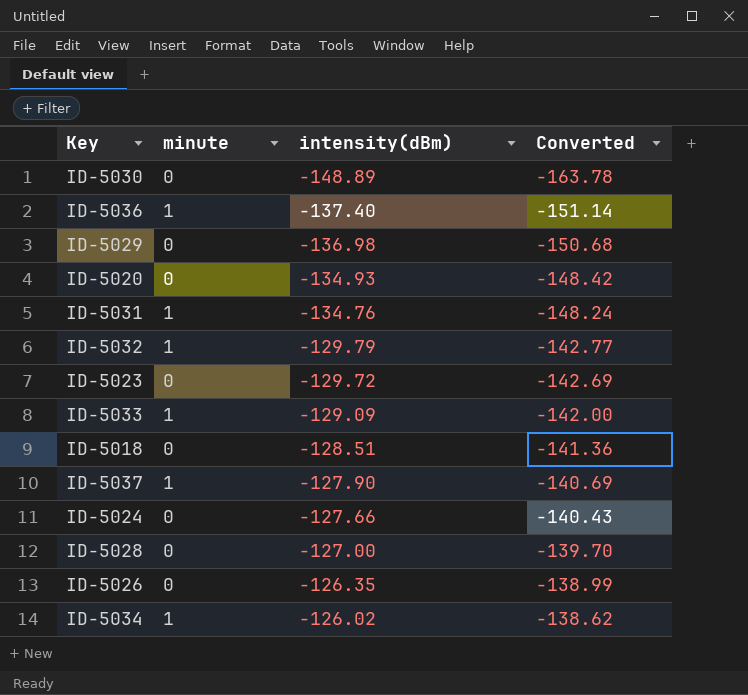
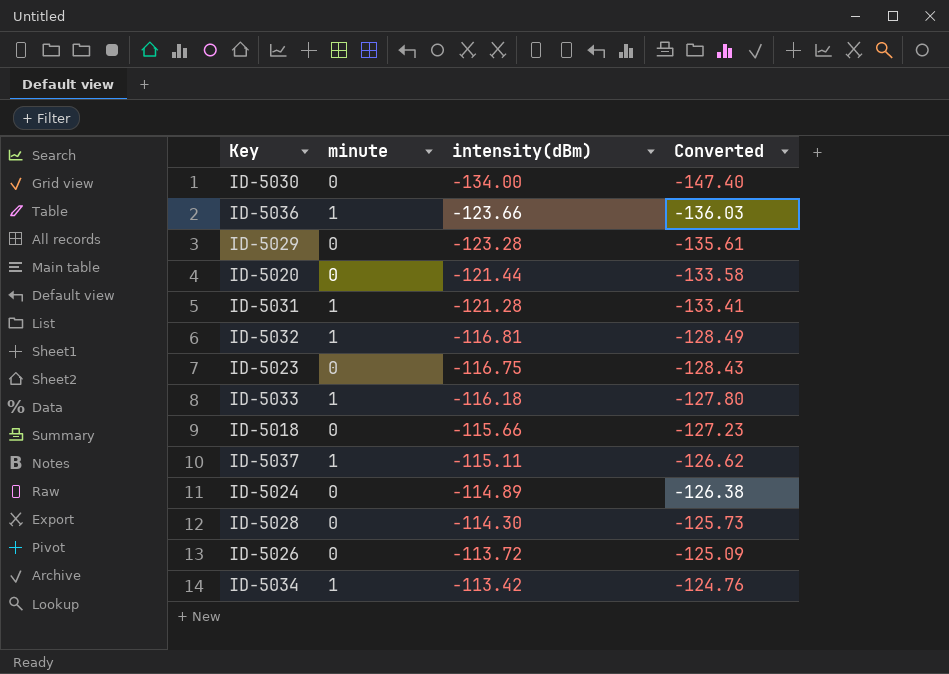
ID-5030 | intensity(dBm): -148.89 -> -134.00
ID-5030 | Converted: -163.78 -> -147.40
ID-5036 | intensity(dBm): -137.40 -> -123.66
ID-5036 | Converted: -151.14 -> -136.03
ID-5029 | intensity(dBm): -136.98 -> -123.28
ID-5029 | Converted: -150.68 -> -135.61
ID-5020 | intensity(dBm): -134.93 -> -121.44
ID-5020 | Converted: -148.42 -> -133.58
ID-5031 | intensity(dBm): -134.76 -> -121.28
ID-5031 | Converted: -148.24 -> -133.41
ID-5032 | intensity(dBm): -129.79 -> -116.81
ID-5032 | Converted: -142.77 -> -128.49
ID-5023 | intensity(dBm): -129.72 -> -116.75
ID-5023 | Converted: -142.69 -> -128.43
ID-5033 | intensity(dBm): -129.09 -> -116.18
ID-5033 | Converted: -142.00 -> -127.80
ID-5018 | intensity(dBm): -128.51 -> -115.66
ID-5018 | Converted: -141.36 -> -127.23
ID-5037 | intensity(dBm): -127.90 -> -115.11
ID-5037 | Converted: -140.69 -> -126.62
ID-5024 | intensity(dBm): -127.66 -> -114.89
ID-5024 | Converted: -140.43 -> -126.38
ID-5028 | intensity(dBm): -127.00 -> -114.30
ID-5028 | Converted: -139.70 -> -125.73
ID-5026 | intensity(dBm): -126.35 -> -113.72
ID-5026 | Converted: -138.99 -> -125.09
ID-5034 | intensity(dBm): -126.02 -> -113.42
ID-5034 | Converted: -138.62 -> -124.76

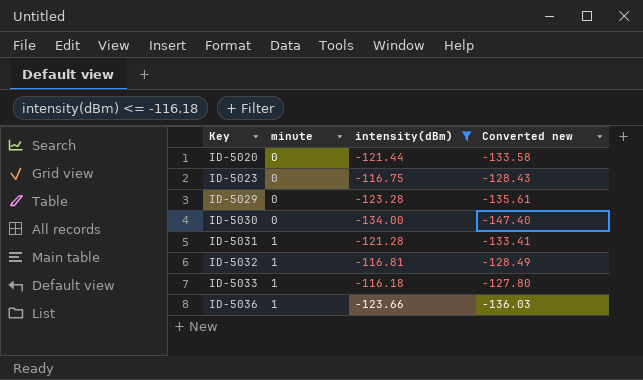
filter: none -> intensity(dBm) <= -116.18
row order: intensity(dBm) ascending -> Key ascending
column name: Converted -> Converted new

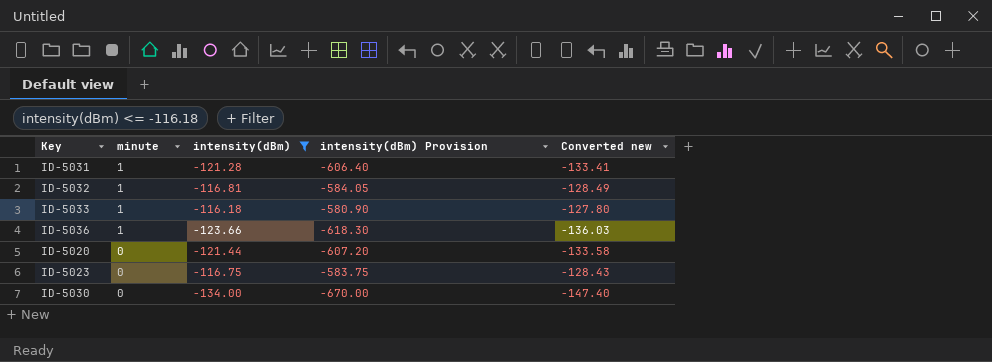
row order: Key ascending -> minute descending
column intensity(dBm) Provision | formula: none -> [intensity(dBm)] * 5
row ID-5029: 0 | -123.28 | -135.61 -> none

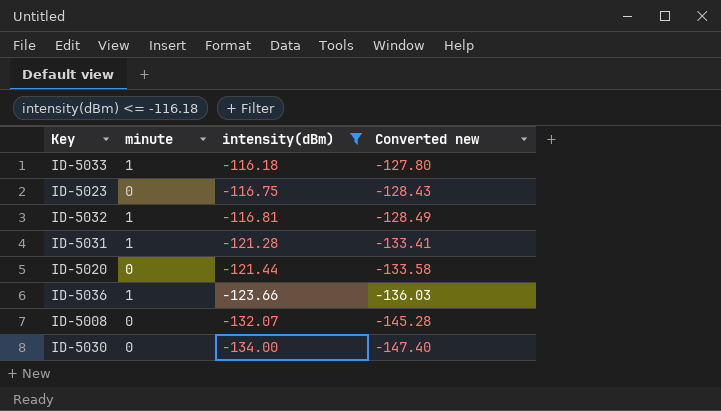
row order: minute descending -> intensity(dBm) descending
column intensity(dBm) Provision | formula: [intensity(dBm)] * 5 -> none
row ID-5008: none -> 0 | -132.07 | -145.28

